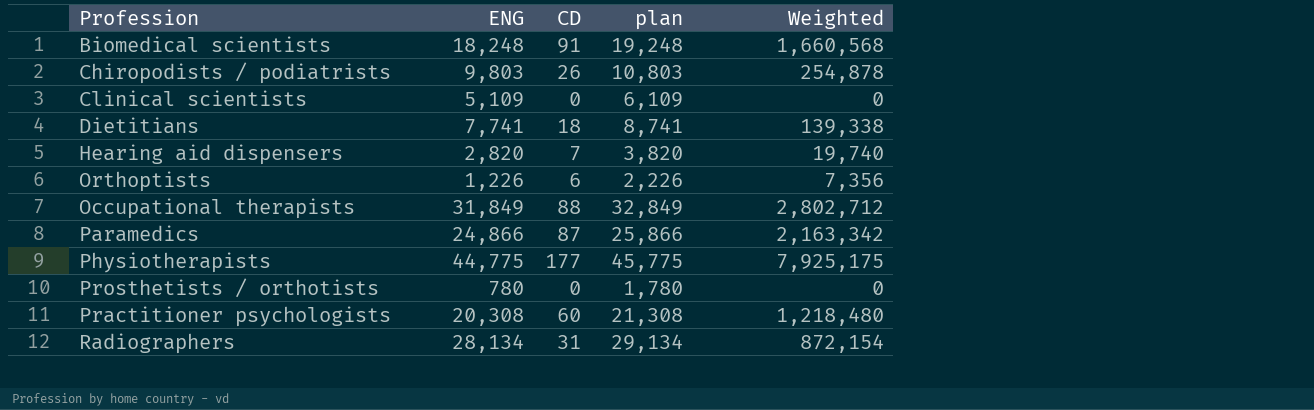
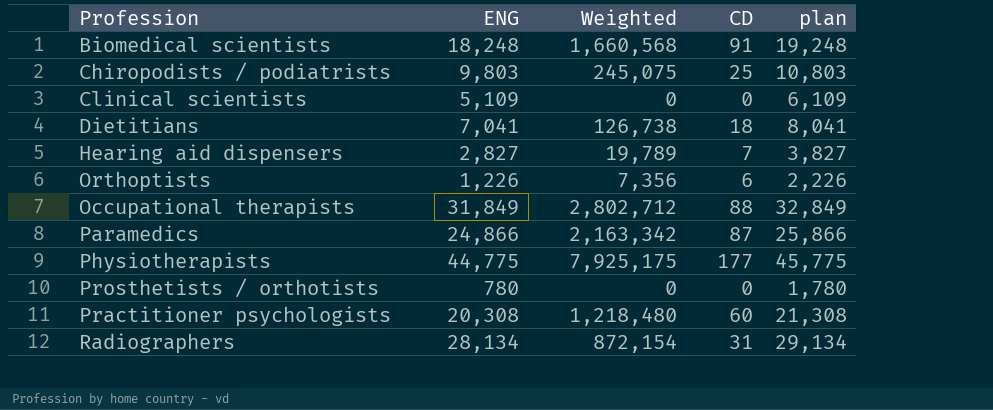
column Weighted | position: 5 -> 3
Chiropodists / podiatrists | Weighted: 254,878 -> 245,075
Chiropodists / podiatrists | CD: 26 -> 25
Dietitians | ENG: 7,741 -> 7,041
Dietitians | Weighted: 139,338 -> 126,738
Dietitians | plan: 8,741 -> 8,041
Hearing aid dispensers | ENG: 2,820 -> 2,827
Hearing aid dispensers | Weighted: 19,740 -> 19,789
Hearing aid dispensers | plan: 3,820 -> 3,827

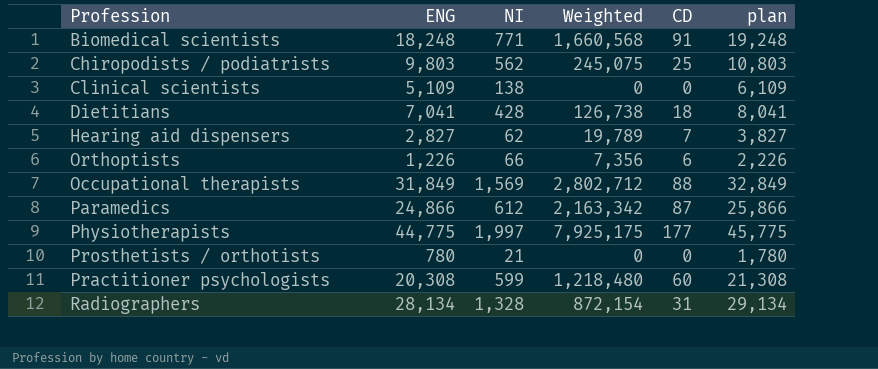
column NI | position: none -> 3

